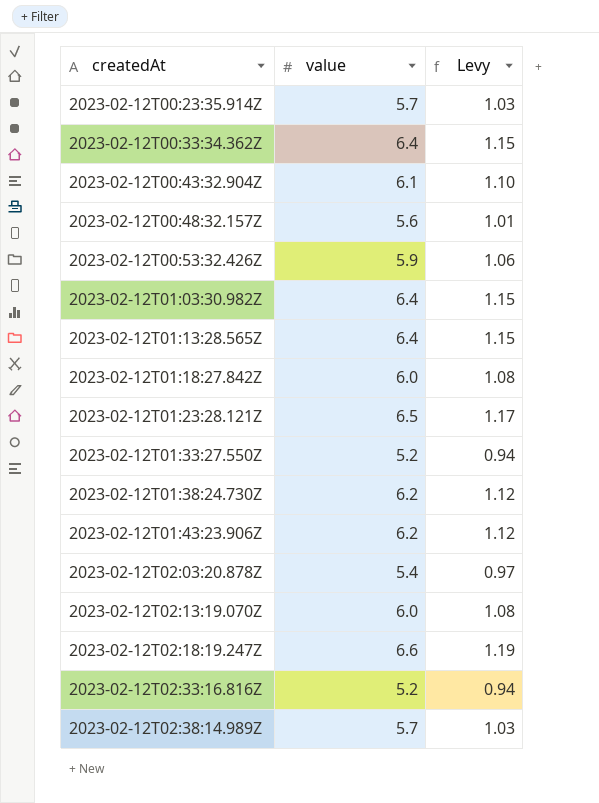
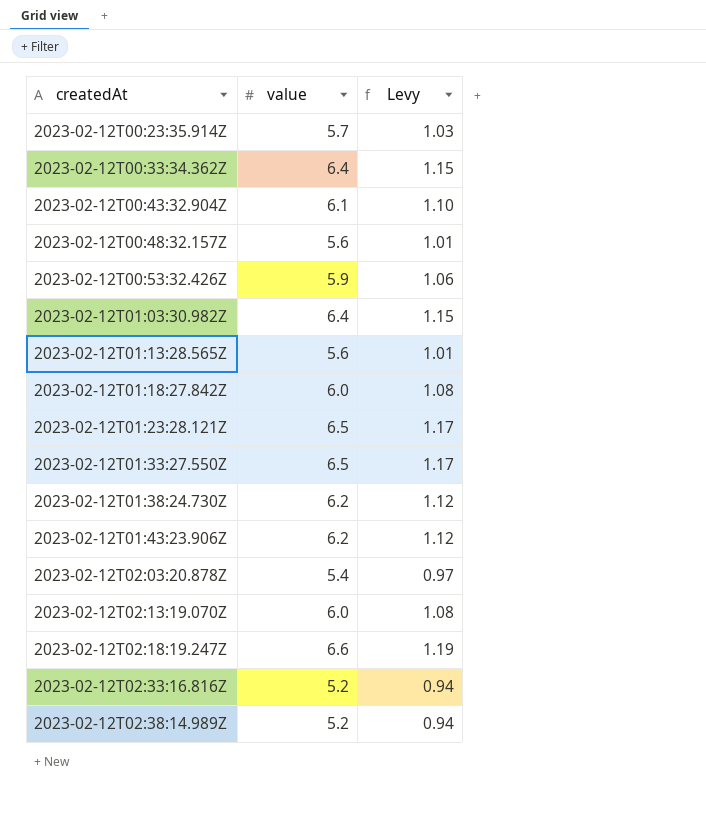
2023-02-12T01:13:28.565Z | value: 6.4 -> 5.6
2023-02-12T01:13:28.565Z | Levy: 1.15 -> 1.01
2023-02-12T01:33:27.550Z | value: 5.2 -> 6.5
2023-02-12T01:33:27.550Z | Levy: 0.94 -> 1.17
2023-02-12T02:38:14.989Z | value: 5.7 -> 5.2
2023-02-12T02:38:14.989Z | Levy: 1.03 -> 0.94

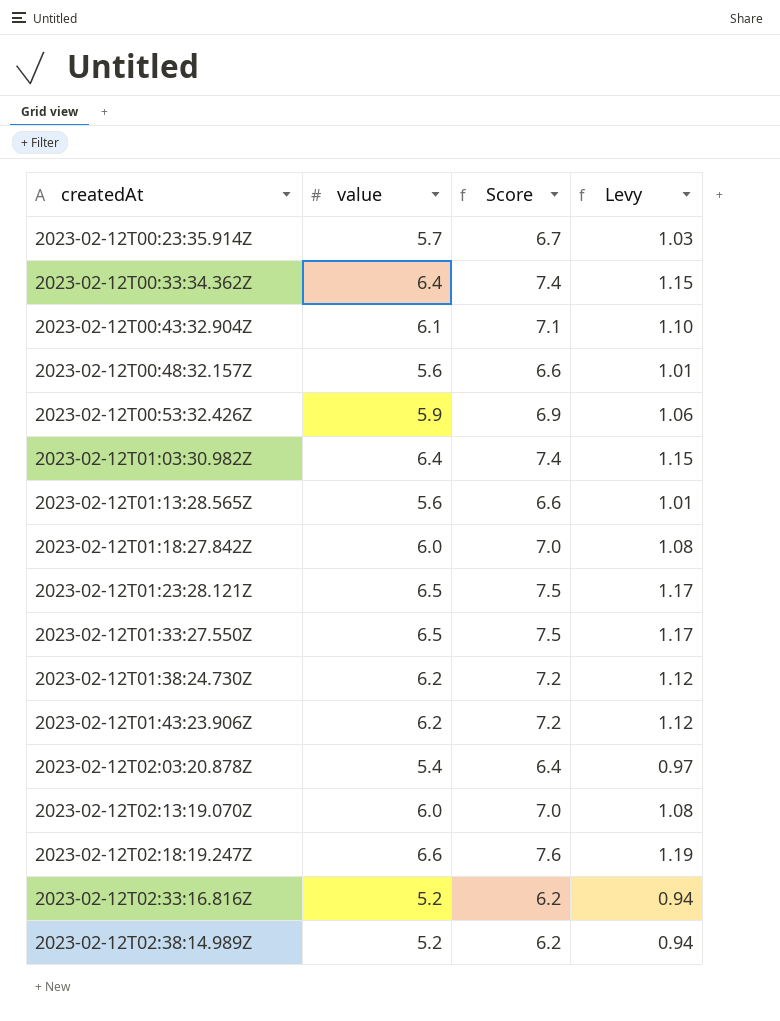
column Score | formula: none -> [value] + 1

